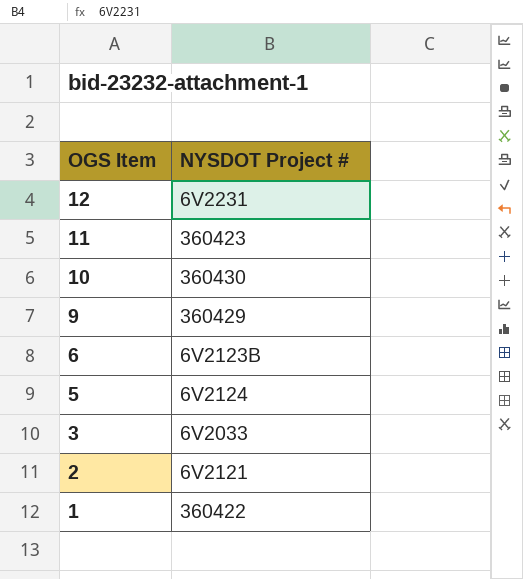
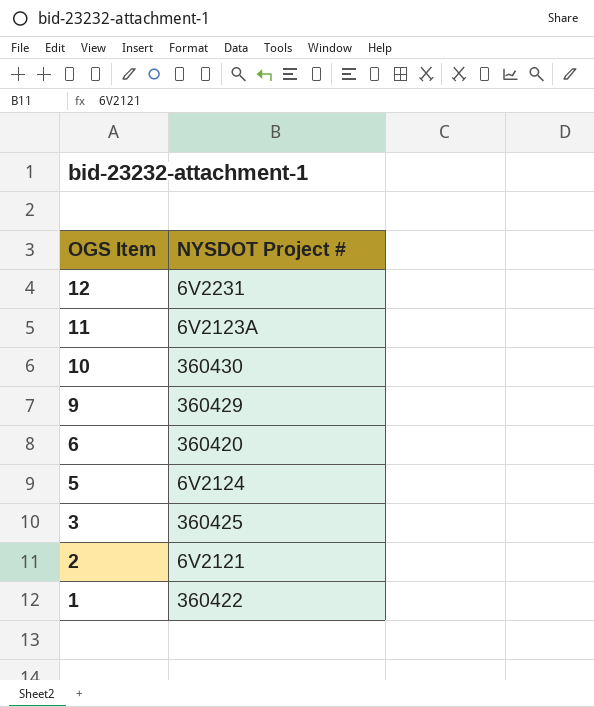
11 | NYSDOT Project #: 360423 -> 6V2123A
6 | NYSDOT Project #: 6V2123B -> 360420
3 | NYSDOT Project #: 6V2033 -> 360425

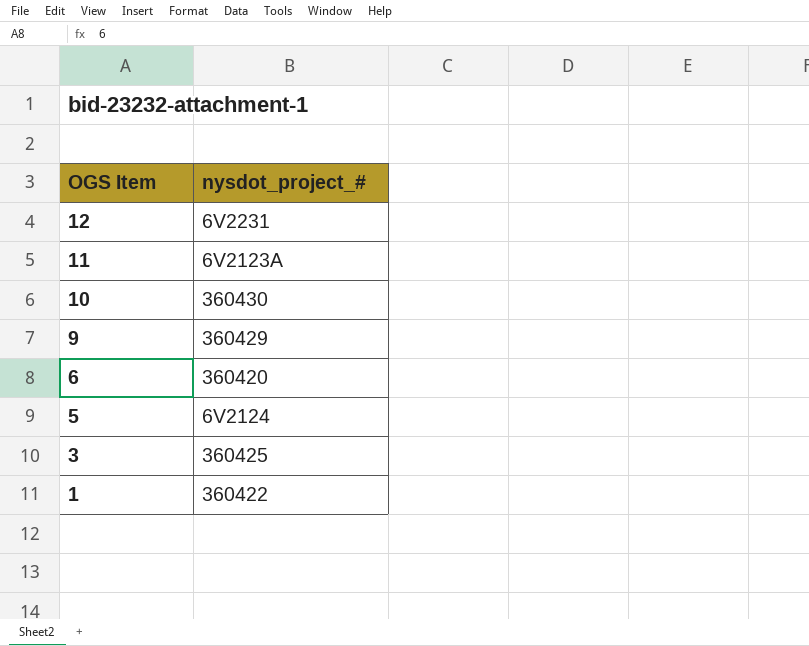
column name: NYSDOT Project # -> nysdot_project_#
row 2: 6V2121 -> none

